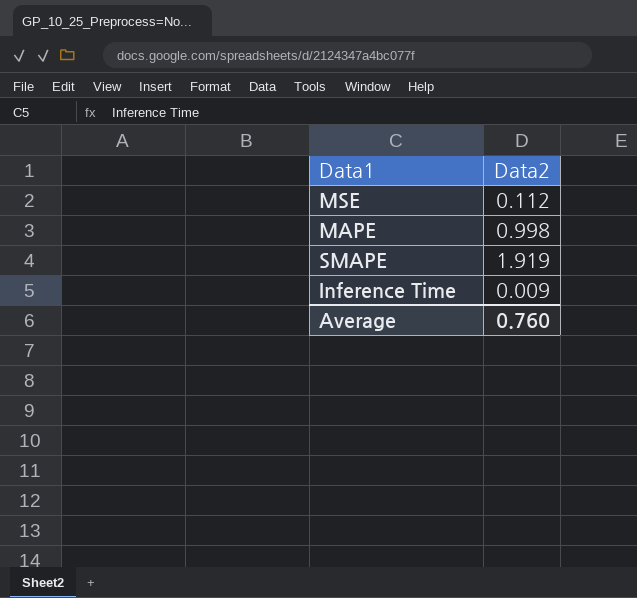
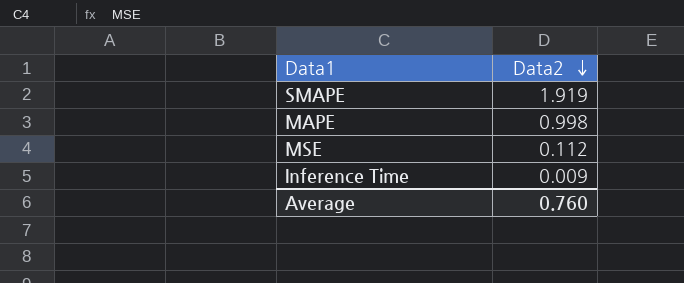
row order: none -> Data2 descending

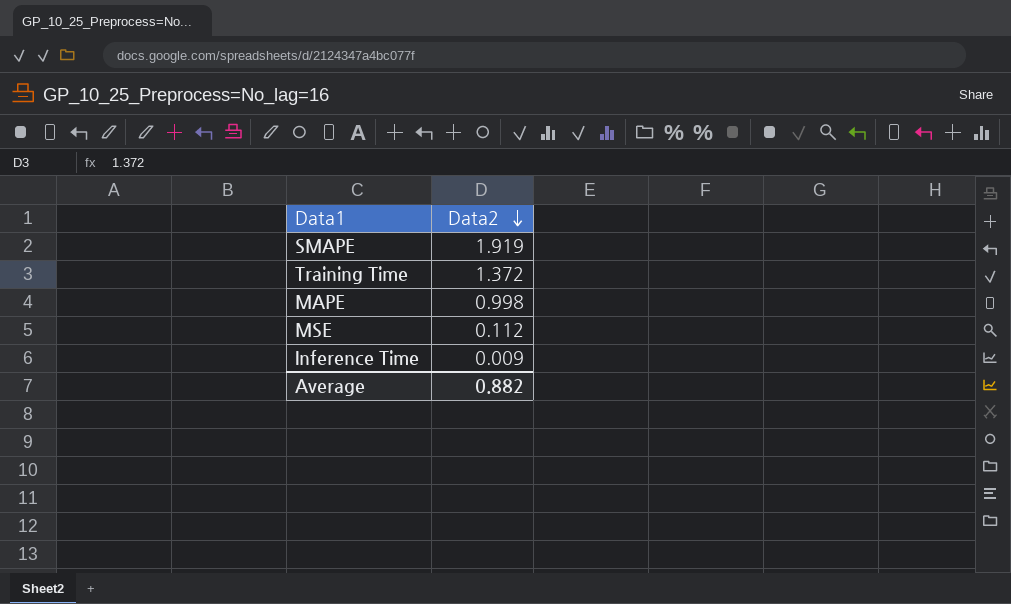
row Training Time: none -> 1.372
Average | Data2: 0.760 -> 0.882

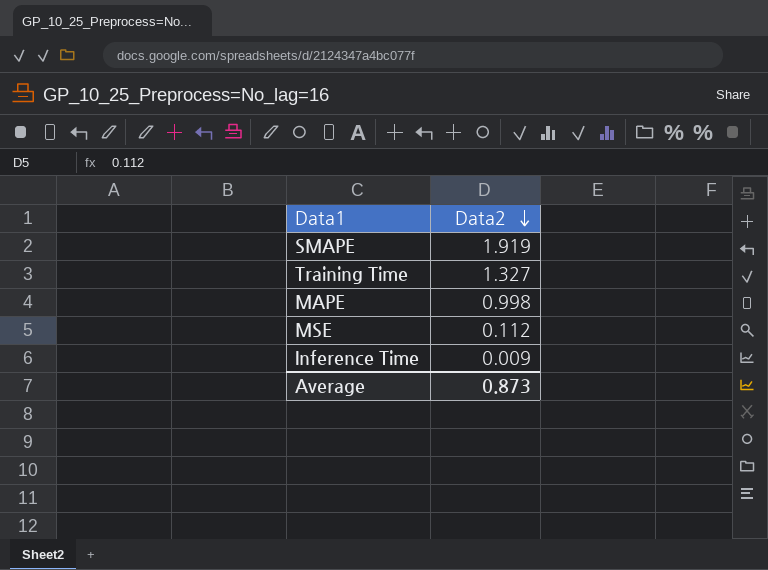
Training Time | Data2: 1.372 -> 1.327
Average | Data2: 0.882 -> 0.873

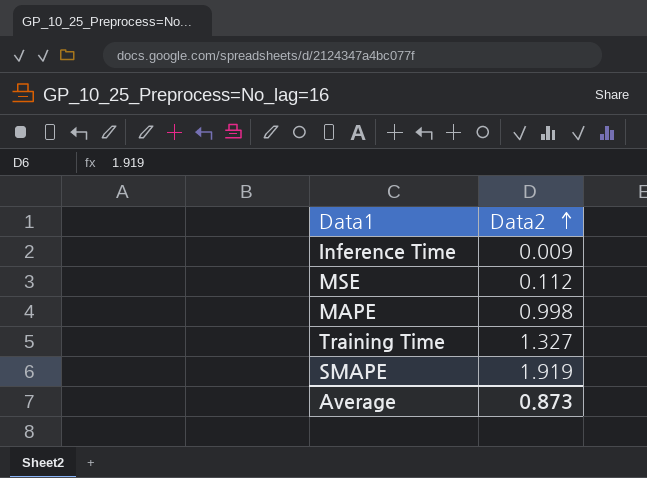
row order: Data2 descending -> Data2 ascending

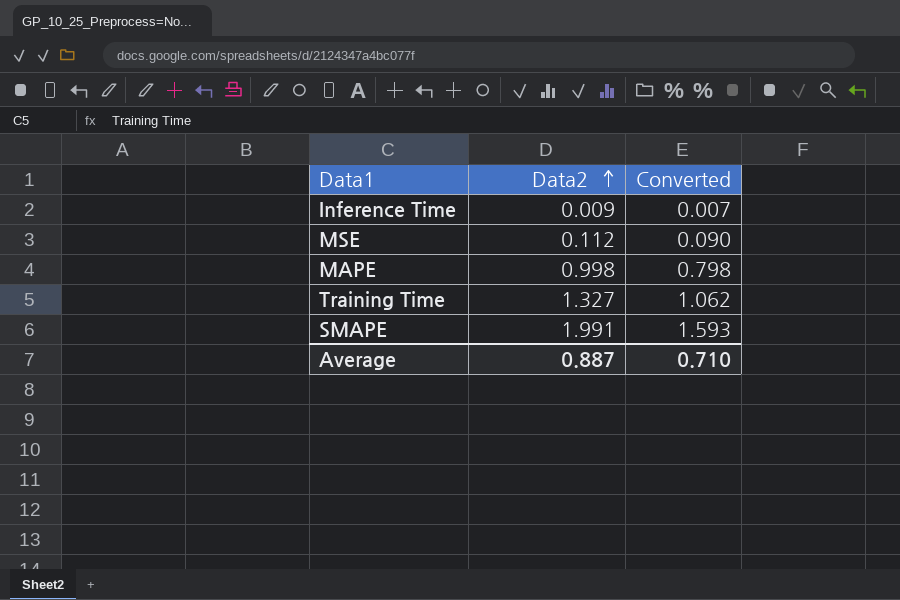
column Converted | formula: none -> [Data2] * 0.8
SMAPE | Data2: 1.919 -> 1.991
Average | Data2: 0.873 -> 0.887

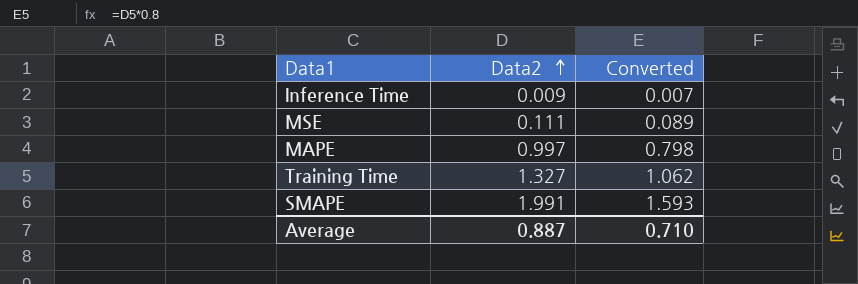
MSE | Data2: 0.112 -> 0.111
MSE | Converted: 0.090 -> 0.089
MAPE | Data2: 0.998 -> 0.997

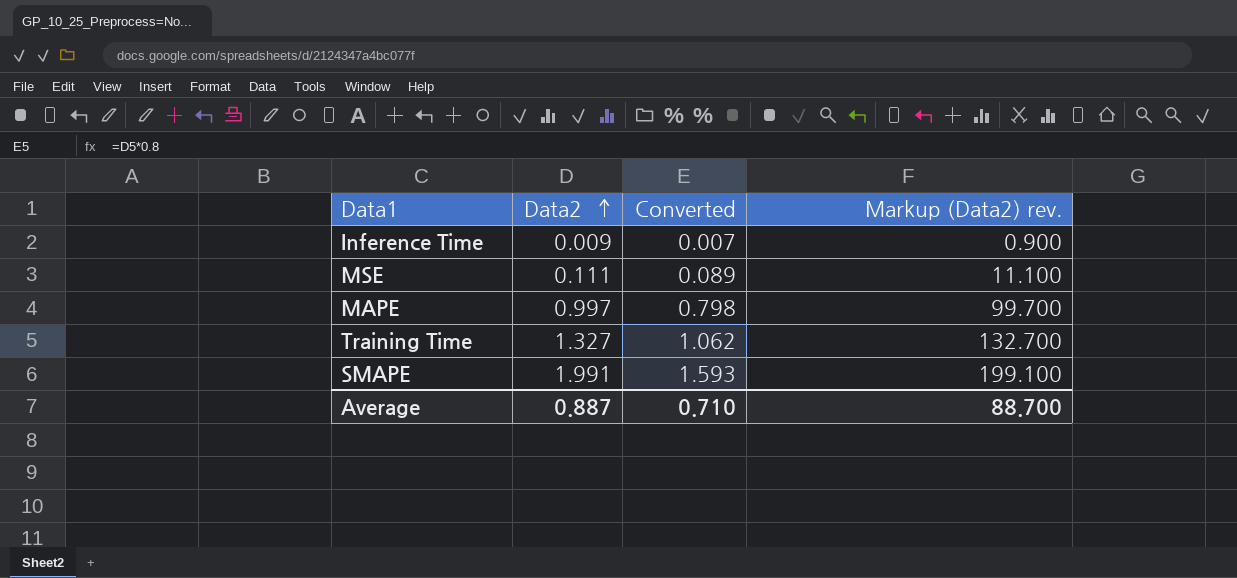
column Markup (Data2) rev. | formula: none -> [Data2] * 100

